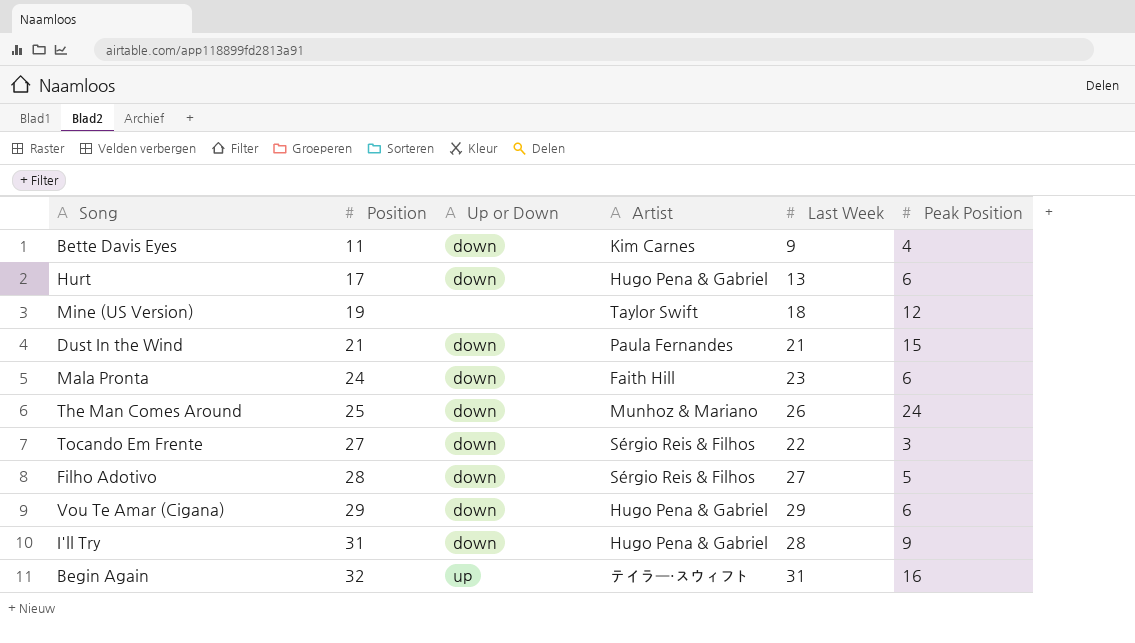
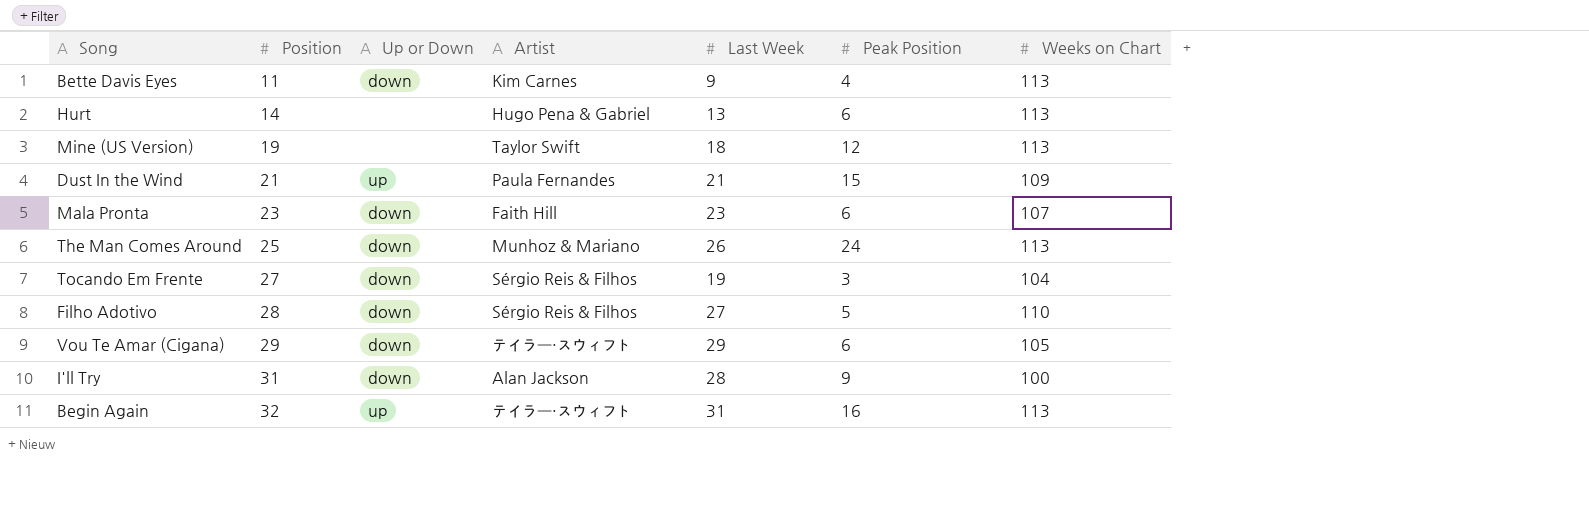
column Weeks on Chart | position: none -> 7
Hurt | Position: 17 -> 14
Hurt | Up or Down: down -> none
Dust In the Wind | Up or Down: down -> up
Mala Pronta | Position: 24 -> 23
Tocando Em Frente | Last Week: 22 -> 19
Vou Te Amar (Cigana) | Artist: Hugo Pena & Gabriel -> テイラー・スウィフト
I'll Try | Artist: Hugo Pena & Gabriel -> Alan Jackson

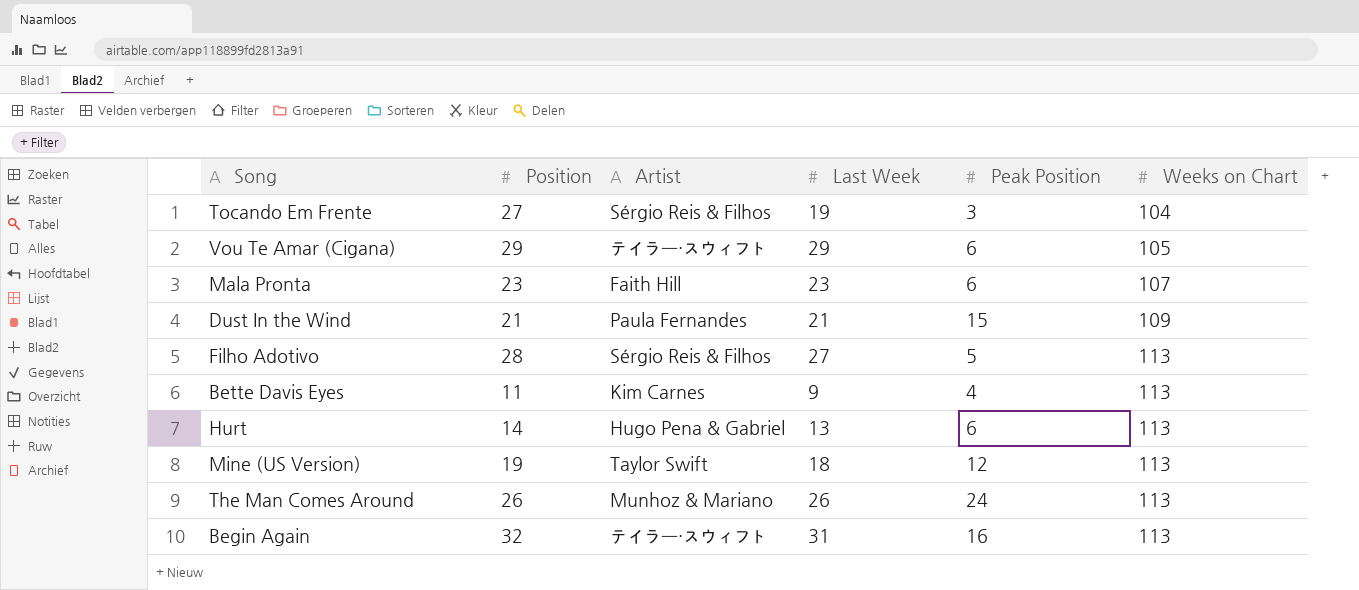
row order: Position ascending -> Weeks on Chart ascending
column Up or Down | position: 3 -> none
row I'll Try: 31 | down | Alan Jackson | 28 | 9 | 100 -> none
Filho Adotivo | Weeks on Chart: 110 -> 113
The Man Comes Around | Position: 25 -> 26

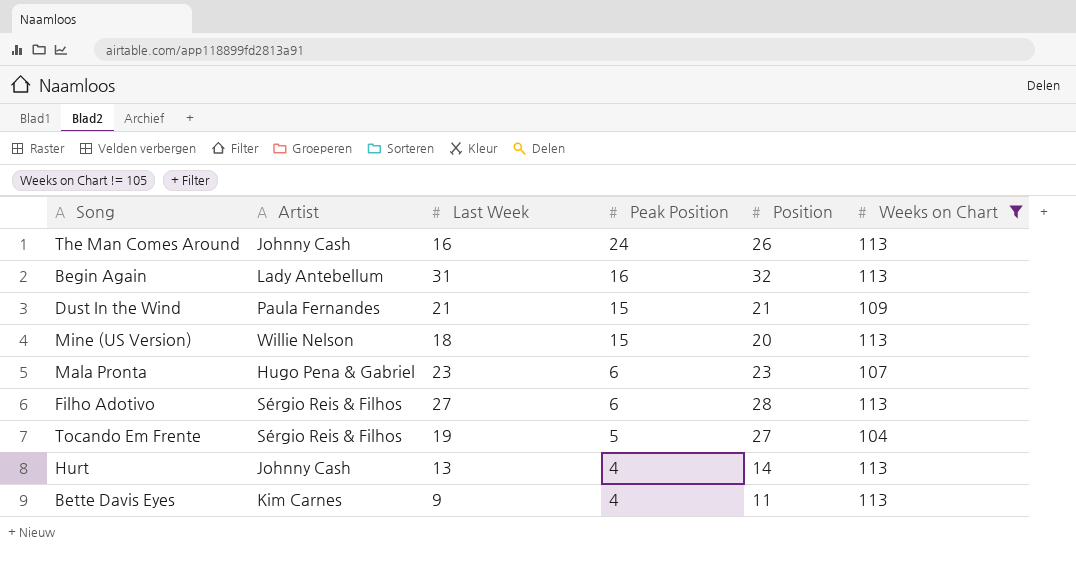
filter: none -> Weeks on Chart != 105
row order: Weeks on Chart ascending -> Peak Position descending
column Position | position: 2 -> 5
The Man Comes Around | Artist: Munhoz & Mariano -> Johnny Cash
The Man Comes Around | Last Week: 26 -> 16
Begin Again | Artist: テイラー・スウィフト -> Lady Antebellum
Mine (US Version) | Artist: Taylor Swift -> Willie Nelson
Mine (US Version) | Peak Position: 12 -> 15
Mine (US Version) | Position: 19 -> 20
Mala Pronta | Artist: Faith Hill -> Hugo Pena & Gabriel
Filho Adotivo | Peak Position: 5 -> 6
Tocando Em Frente | Peak Position: 3 -> 5
Hurt | Artist: Hugo Pena & Gabriel -> Johnny Cash
Hurt | Peak Position: 6 -> 4

